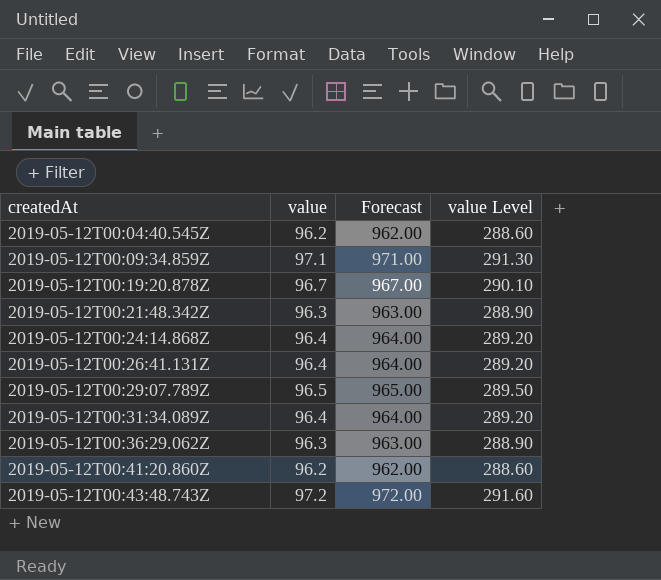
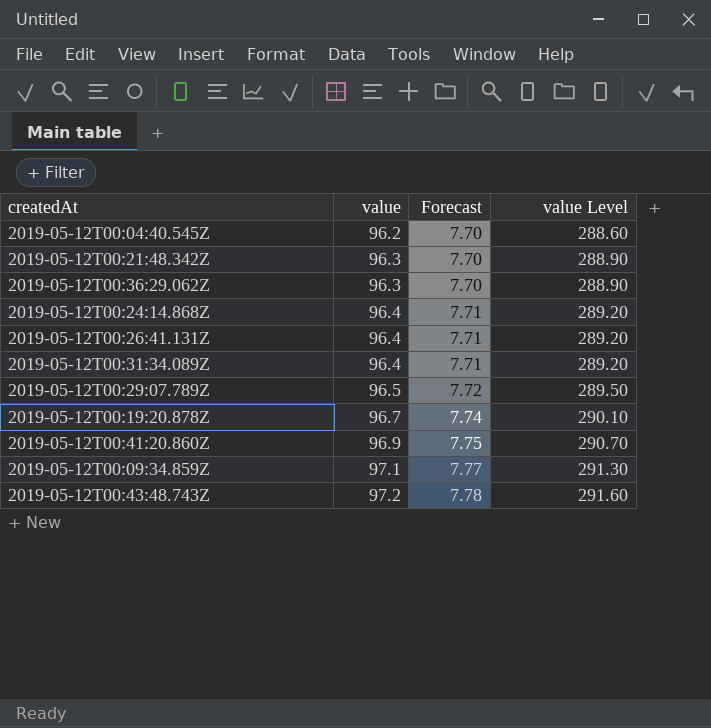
row order: createdAt ascending -> value ascending
column Forecast | formula: [value] * 10 -> [value] * 0.08
2019-05-12T00:41:20.860Z | value: 96.2 -> 96.9
2019-05-12T00:41:20.860Z | value Level: 288.60 -> 290.70

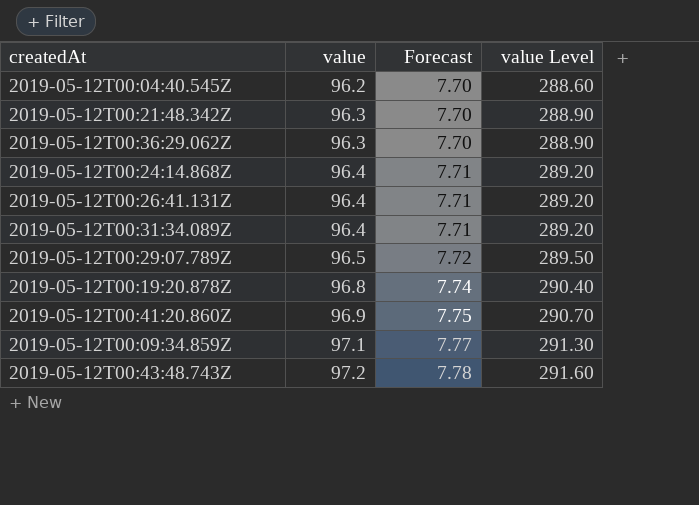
2019-05-12T00:19:20.878Z | value: 96.7 -> 96.8
2019-05-12T00:19:20.878Z | value Level: 290.10 -> 290.40

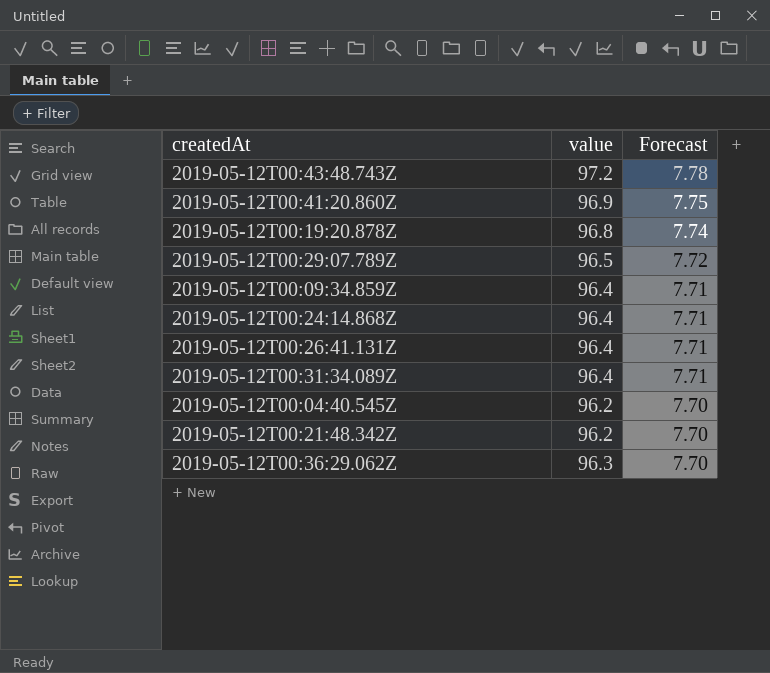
row order: value ascending -> Forecast descending
column value Level | formula: [value] * 3 -> none
2019-05-12T00:09:34.859Z | value: 97.1 -> 96.4
2019-05-12T00:09:34.859Z | Forecast: 7.77 -> 7.71
2019-05-12T00:21:48.342Z | value: 96.3 -> 96.2

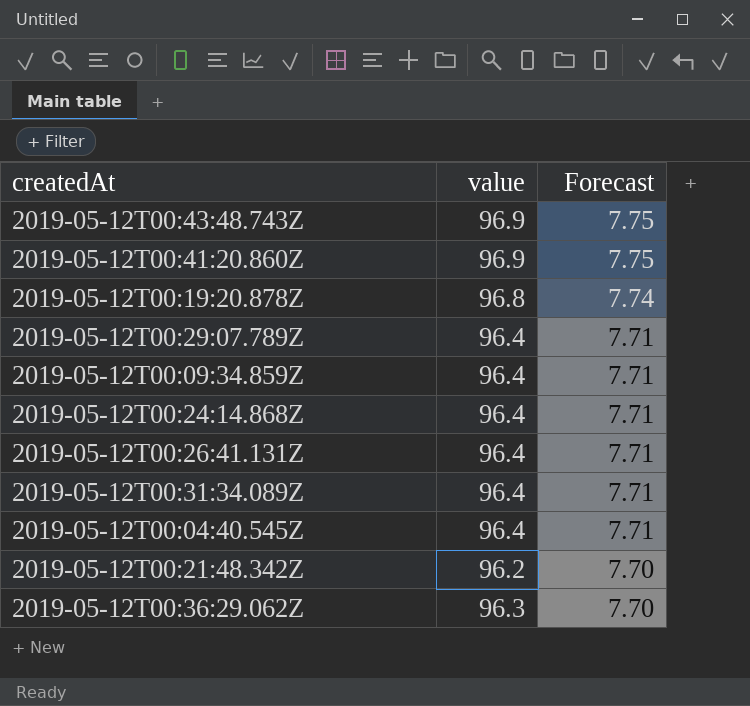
2019-05-12T00:43:48.743Z | value: 97.2 -> 96.9
2019-05-12T00:43:48.743Z | Forecast: 7.78 -> 7.75
2019-05-12T00:29:07.789Z | value: 96.5 -> 96.4
2019-05-12T00:29:07.789Z | Forecast: 7.72 -> 7.71
2019-05-12T00:04:40.545Z | value: 96.2 -> 96.4
2019-05-12T00:04:40.545Z | Forecast: 7.70 -> 7.71

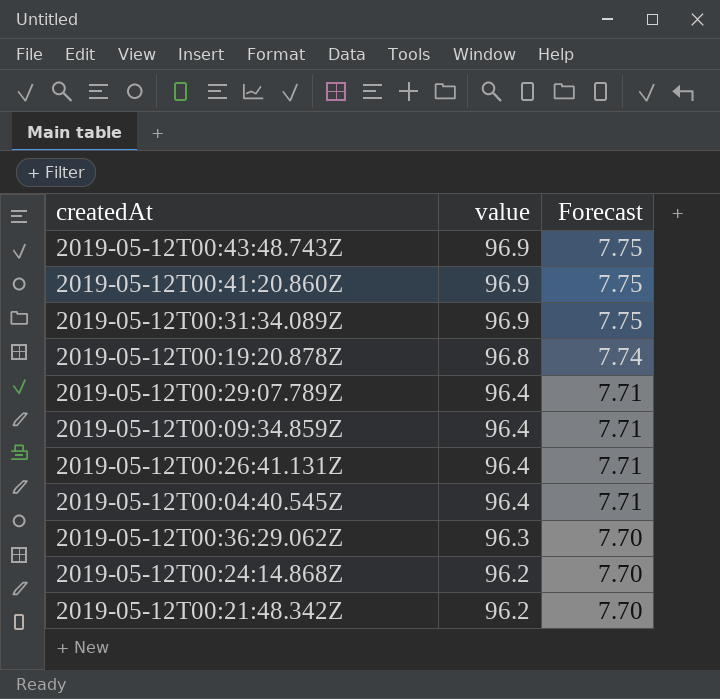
row order: Forecast descending -> value descending
2019-05-12T00:31:34.089Z | value: 96.4 -> 96.9
2019-05-12T00:31:34.089Z | Forecast: 7.71 -> 7.75
2019-05-12T00:24:14.868Z | value: 96.4 -> 96.2
2019-05-12T00:24:14.868Z | Forecast: 7.71 -> 7.70

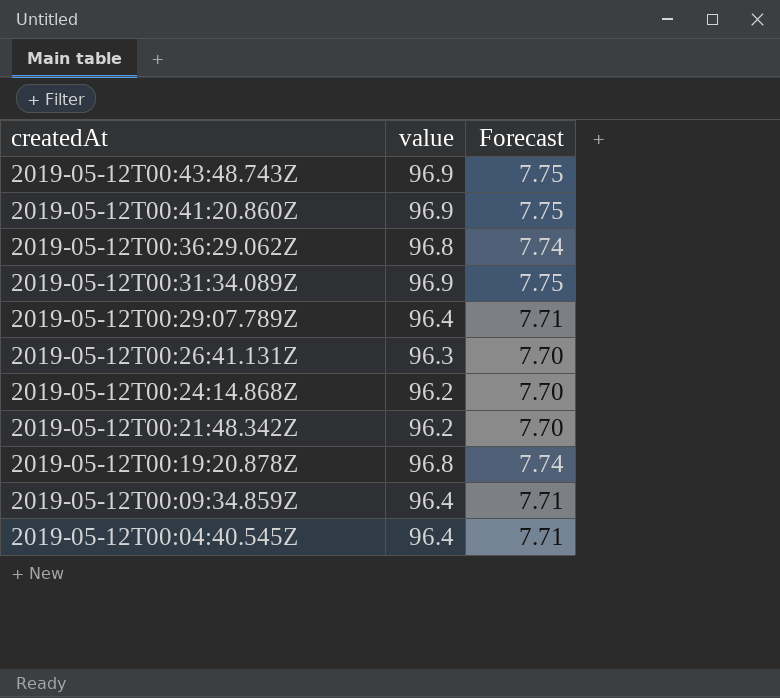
row order: value descending -> createdAt descending
2019-05-12T00:36:29.062Z | value: 96.3 -> 96.8
2019-05-12T00:36:29.062Z | Forecast: 7.70 -> 7.74
2019-05-12T00:26:41.131Z | value: 96.4 -> 96.3
2019-05-12T00:26:41.131Z | Forecast: 7.71 -> 7.70

